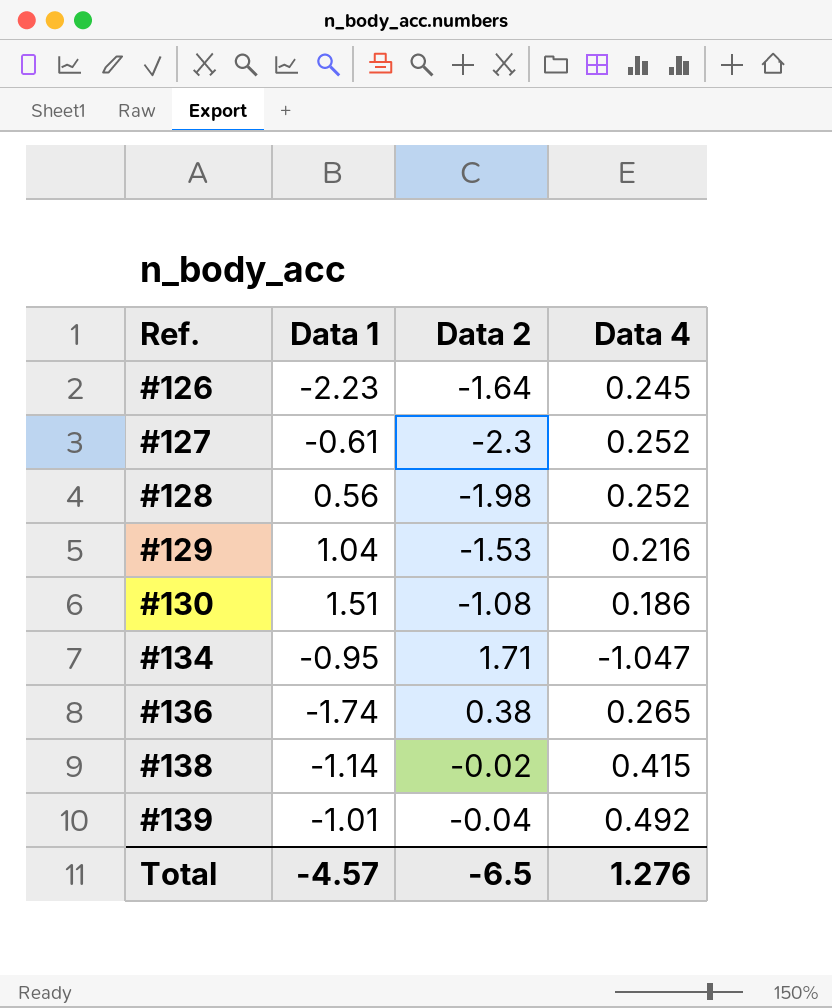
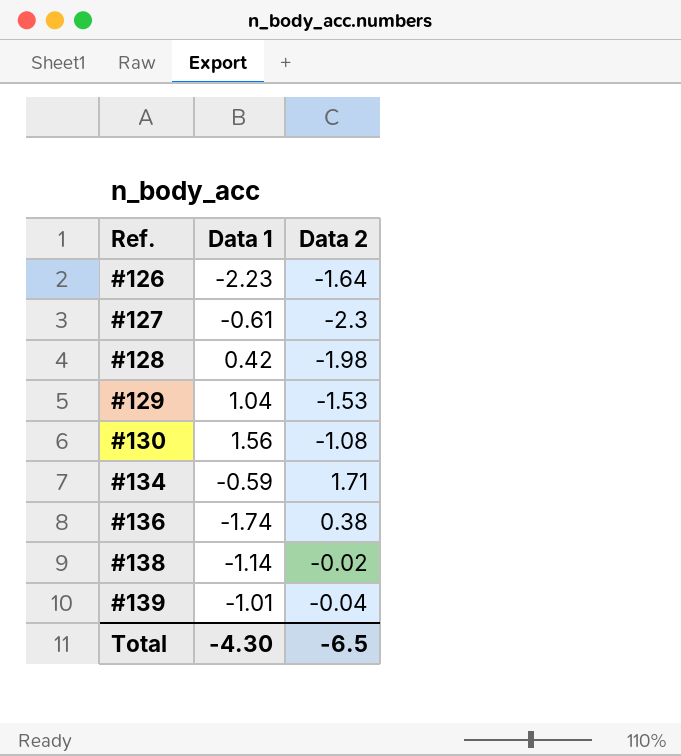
column Data 4 | position: 4 -> none
#128 | Data 1: 0.56 -> 0.42
#130 | Data 1: 1.51 -> 1.56
#134 | Data 1: -0.95 -> -0.59
Total | Data 1: -4.57 -> -4.30

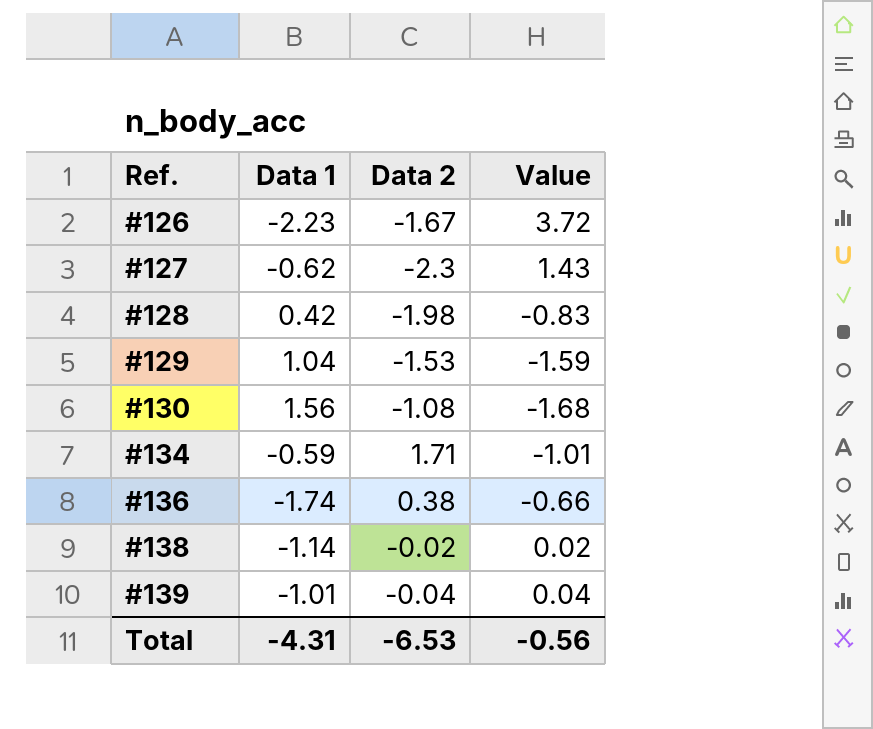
column Value | formula: none -> [Data 1] * [Data 2]
#126 | Data 2: -1.64 -> -1.67
#127 | Data 1: -0.61 -> -0.62
Total | Data 1: -4.30 -> -4.31
Total | Data 2: -6.5 -> -6.53

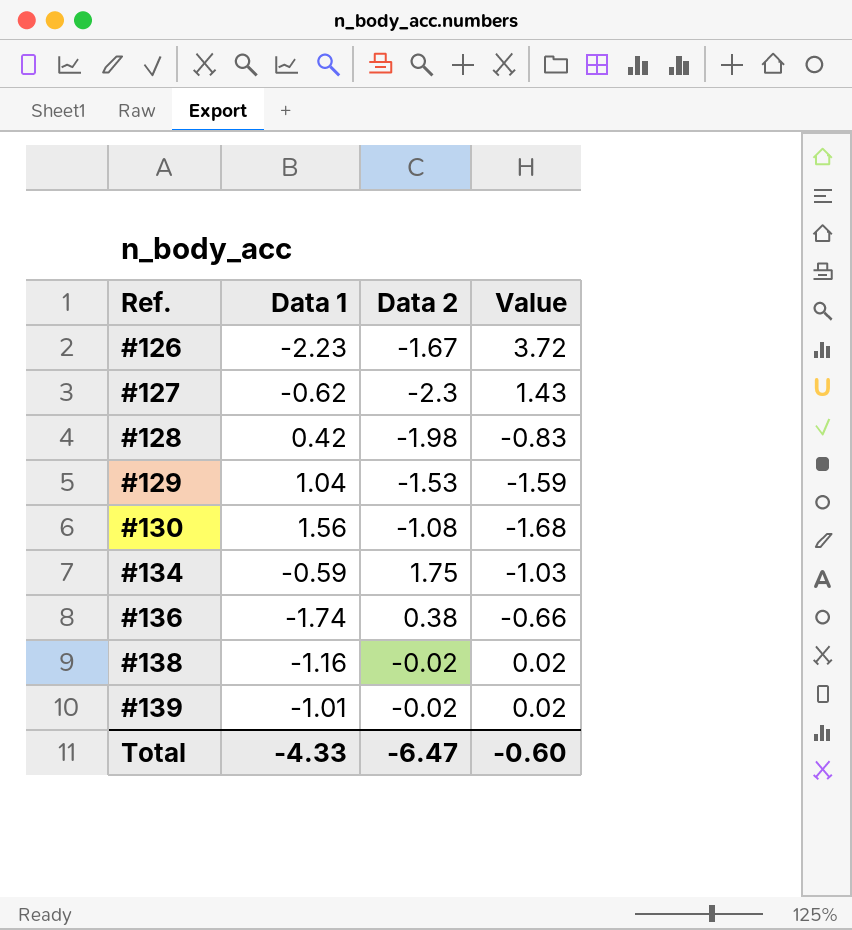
#134 | Data 2: 1.71 -> 1.75
#134 | Value: -1.01 -> -1.03
#138 | Data 1: -1.14 -> -1.16
#139 | Data 2: -0.04 -> -0.02
#139 | Value: 0.04 -> 0.02
Total | Data 1: -4.31 -> -4.33
Total | Data 2: -6.53 -> -6.47
Total | Value: -0.56 -> -0.60

